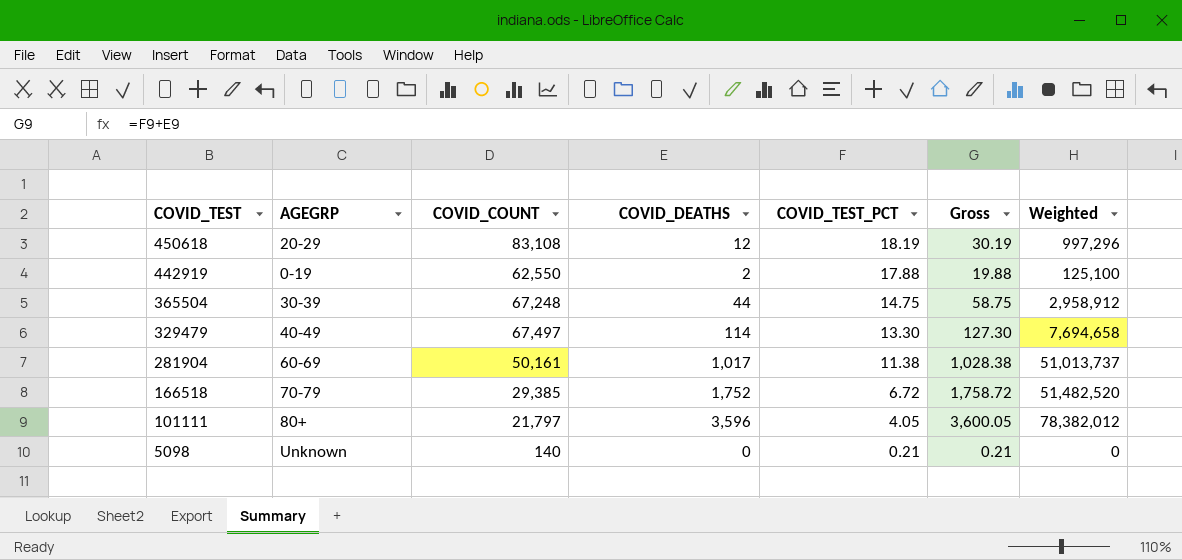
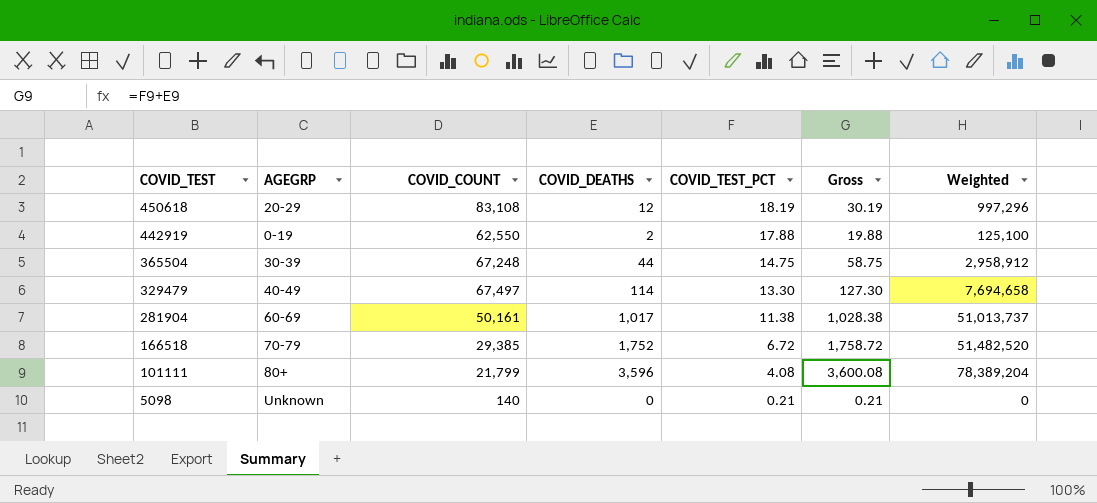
101111 | COVID_COUNT: 21,797 -> 21,799
101111 | COVID_TEST_PCT: 4.05 -> 4.08
101111 | Gross: 3,600.05 -> 3,600.08
101111 | Weighted: 78,382,012 -> 78,389,204

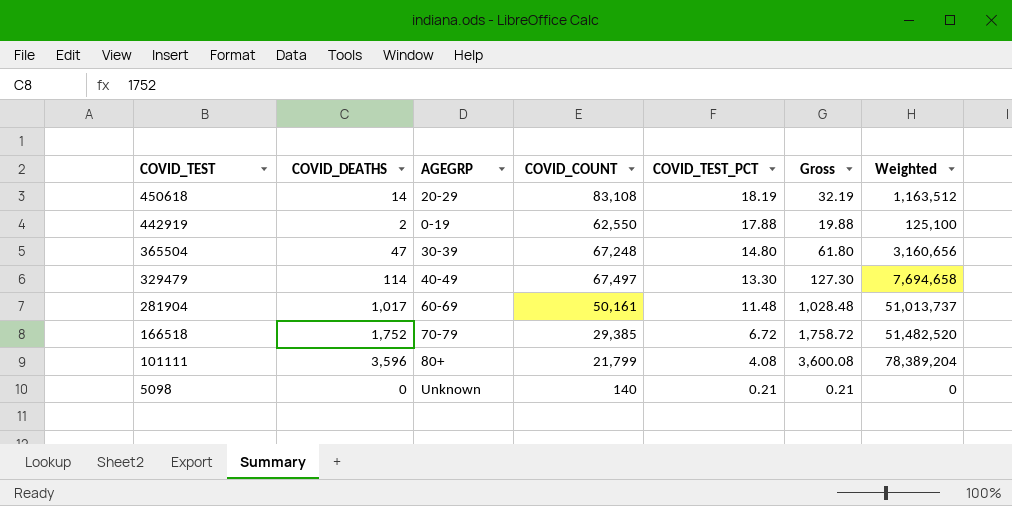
column COVID_DEATHS | position: 4 -> 2
450618 | COVID_DEATHS: 12 -> 14
450618 | Gross: 30.19 -> 32.19
450618 | Weighted: 997,296 -> 1,163,512
365504 | COVID_DEATHS: 44 -> 47
365504 | COVID_TEST_PCT: 14.75 -> 14.80
365504 | Gross: 58.75 -> 61.80
365504 | Weighted: 2,958,912 -> 3,160,656
281904 | COVID_TEST_PCT: 11.38 -> 11.48
281904 | Gross: 1,028.38 -> 1,028.48

